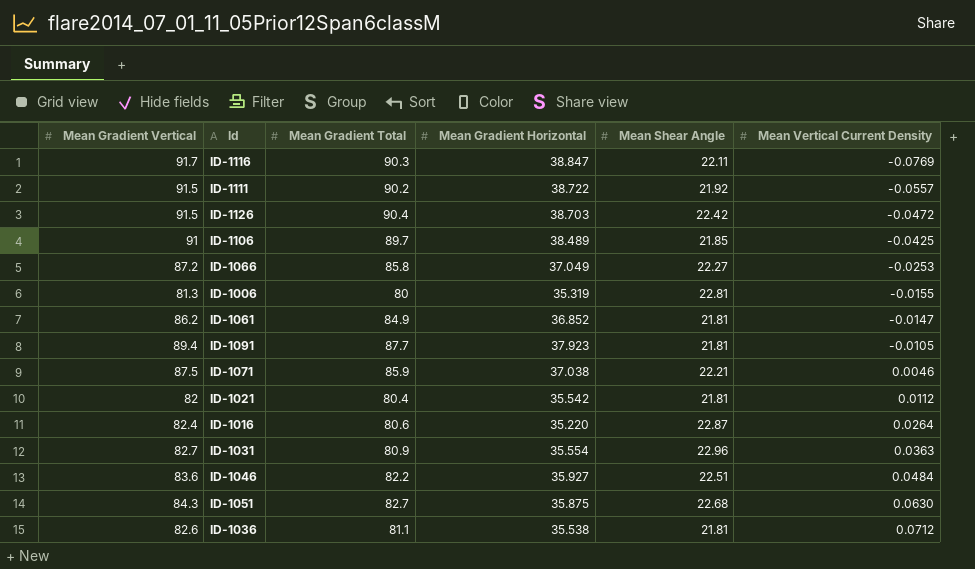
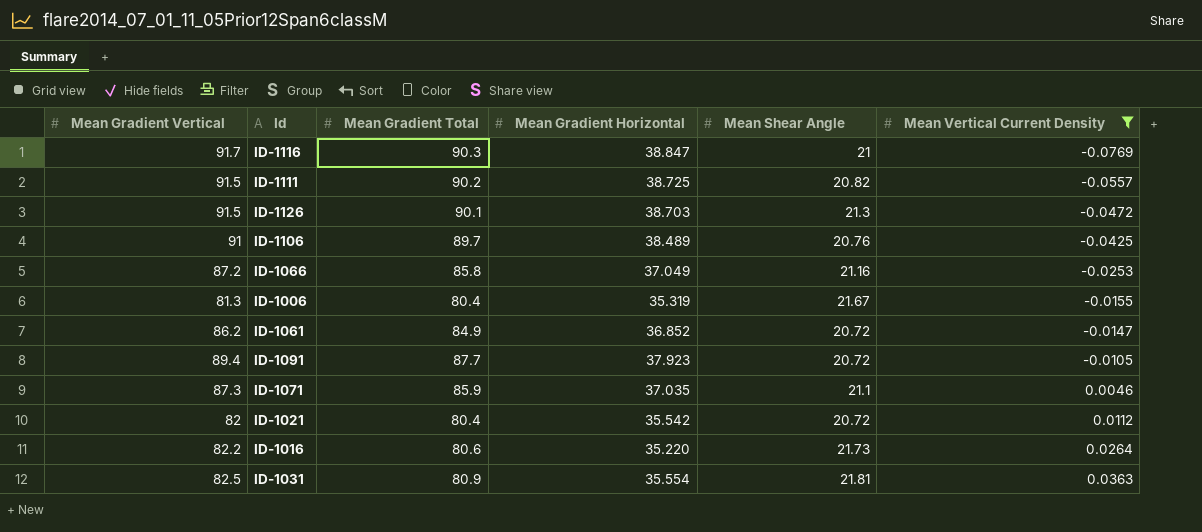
filter: none -> Mean Vertical Current Density <= 0.0363
ID-1116 | Mean Shear Angle: 22.11 -> 21
ID-1111 | Mean Gradient Horizontal: 38.722 -> 38.725
ID-1111 | Mean Shear Angle: 21.92 -> 20.82
ID-1126 | Mean Gradient Total: 90.4 -> 90.1
ID-1126 | Mean Shear Angle: 22.42 -> 21.3
ID-1106 | Mean Shear Angle: 21.85 -> 20.76
ID-1066 | Mean Shear Angle: 22.27 -> 21.16
ID-1006 | Mean Gradient Total: 80 -> 80.4
ID-1006 | Mean Shear Angle: 22.81 -> 21.67
ID-1061 | Mean Shear Angle: 21.81 -> 20.72
ID-1091 | Mean Shear Angle: 21.81 -> 20.72
ID-1071 | Mean Gradient Vertical: 87.5 -> 87.3
ID-1071 | Mean Gradient Horizontal: 37.038 -> 37.035
ID-1071 | Mean Shear Angle: 22.21 -> 21.1
ID-1021 | Mean Shear Angle: 21.81 -> 20.72
ID-1016 | Mean Gradient Vertical: 82.4 -> 82.2
ID-1016 | Mean Shear Angle: 22.87 -> 21.73
ID-1031 | Mean Gradient Vertical: 82.7 -> 82.5
ID-1031 | Mean Shear Angle: 22.96 -> 21.81

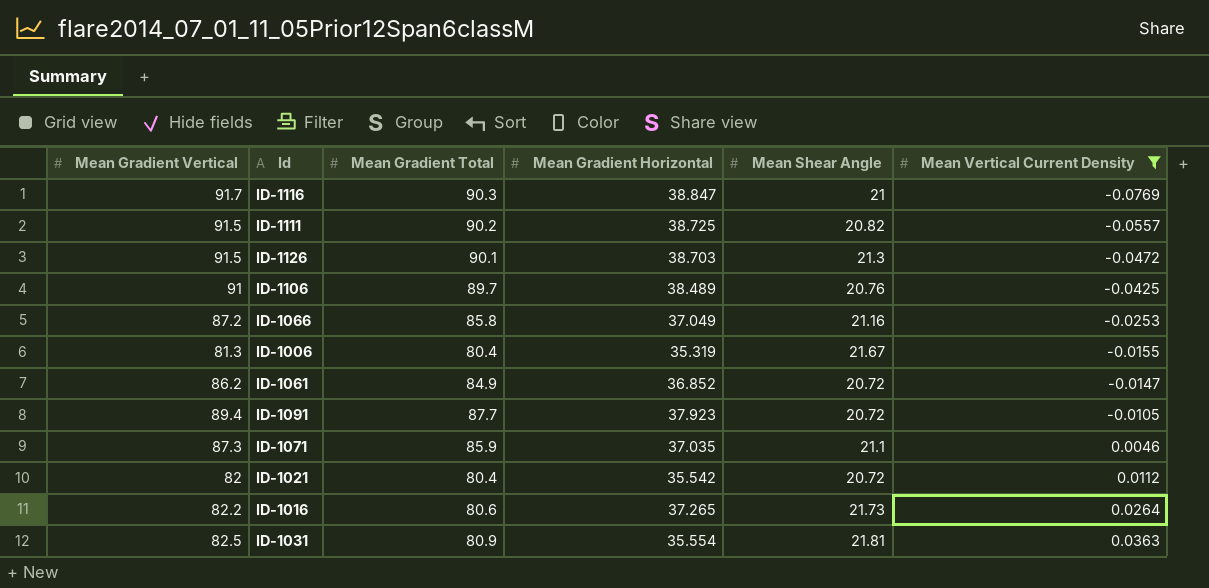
ID-1016 | Mean Gradient Horizontal: 35.220 -> 37.265

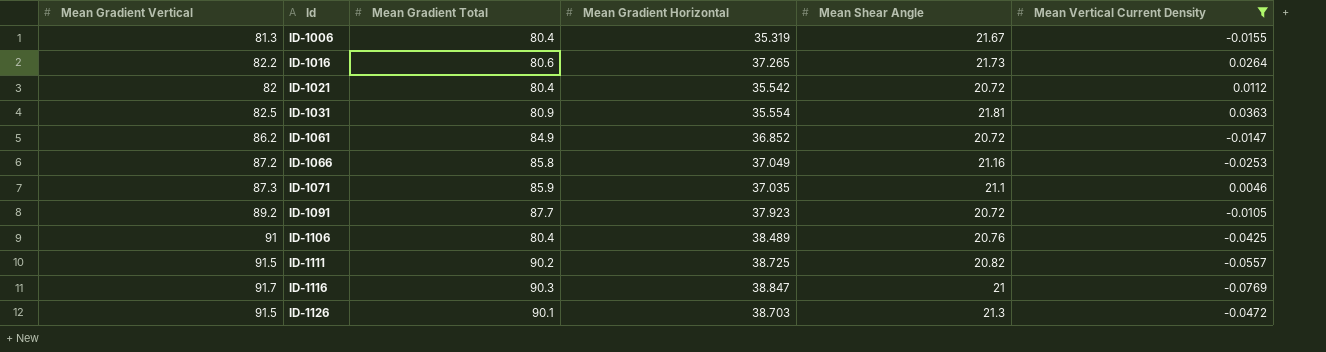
row order: Mean Vertical Current Density ascending -> Id ascending
ID-1091 | Mean Gradient Vertical: 89.4 -> 89.2
ID-1106 | Mean Gradient Total: 89.7 -> 80.4

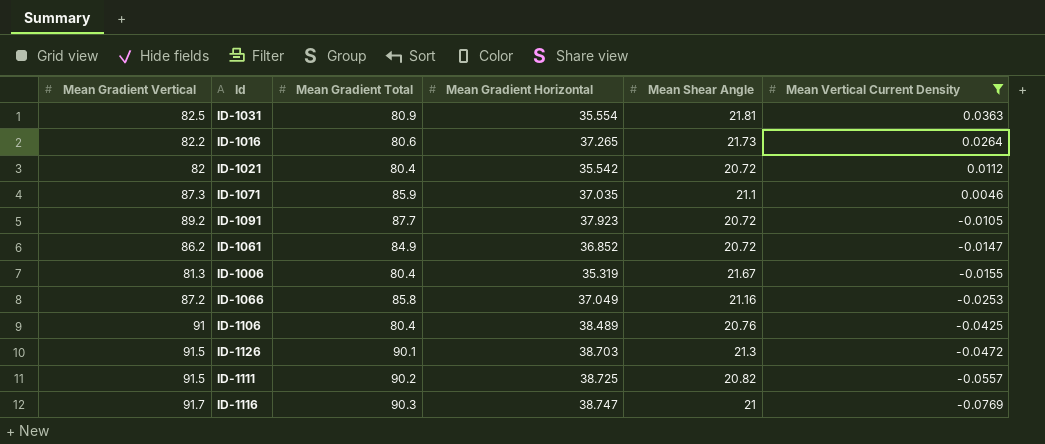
row order: Id ascending -> Mean Vertical Current Density descending
ID-1116 | Mean Gradient Horizontal: 38.847 -> 38.747

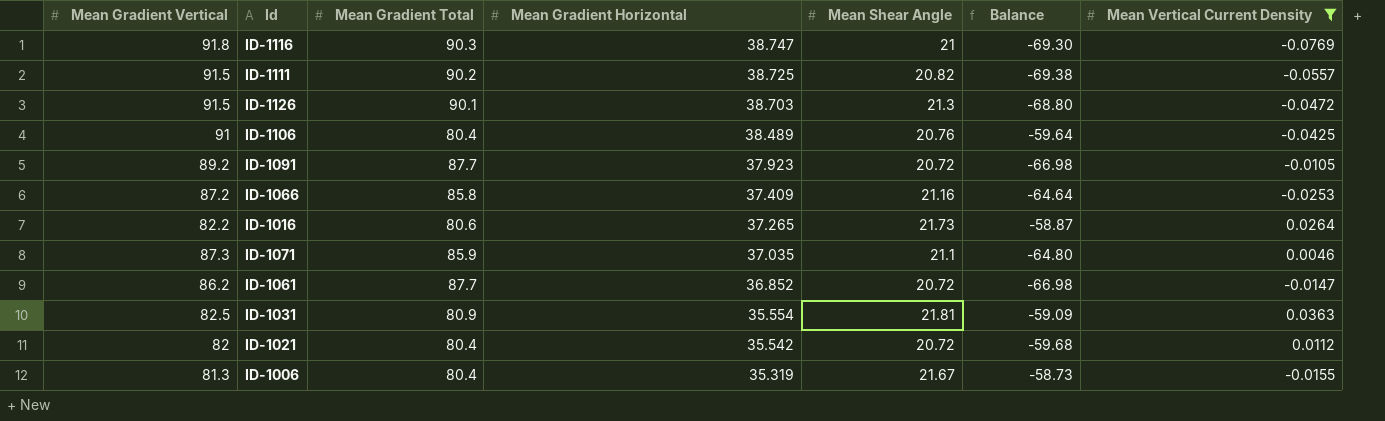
row order: Mean Vertical Current Density descending -> Mean Gradient Horizontal descending
column Balance | formula: none -> [Mean Shear Angle] - [Mean Gradient Total]
ID-1116 | Mean Gradient Vertical: 91.7 -> 91.8
ID-1066 | Mean Gradient Horizontal: 37.049 -> 37.409
ID-1061 | Mean Gradient Total: 84.9 -> 87.7

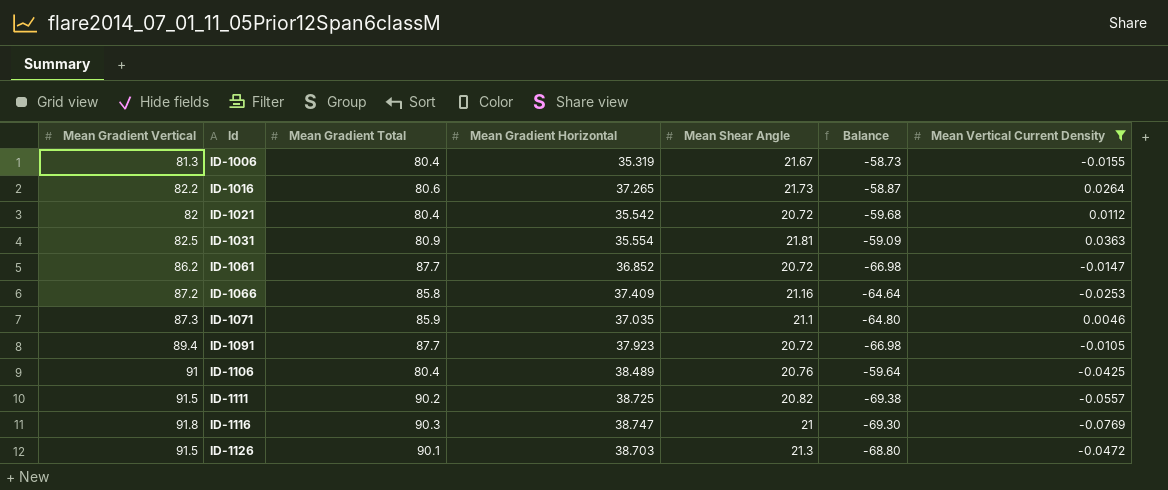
row order: Mean Gradient Horizontal descending -> Id ascending
ID-1091 | Mean Gradient Vertical: 89.2 -> 89.4

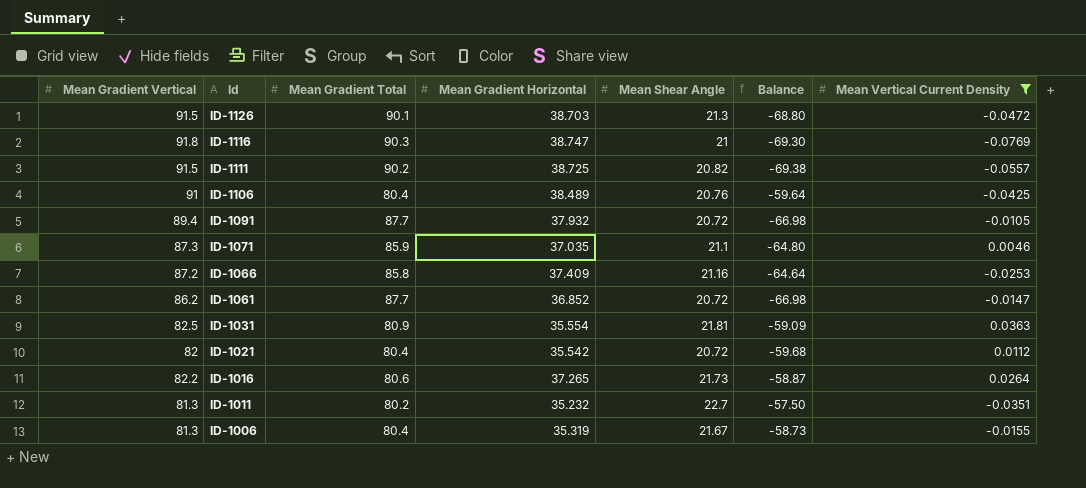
row order: Id ascending -> Id descending
ID-1091 | Mean Gradient Horizontal: 37.923 -> 37.932
row ID-1011: none -> 81.3 | 80.2 | 35.232 | 22.7 | -57.50 | -0.0351

